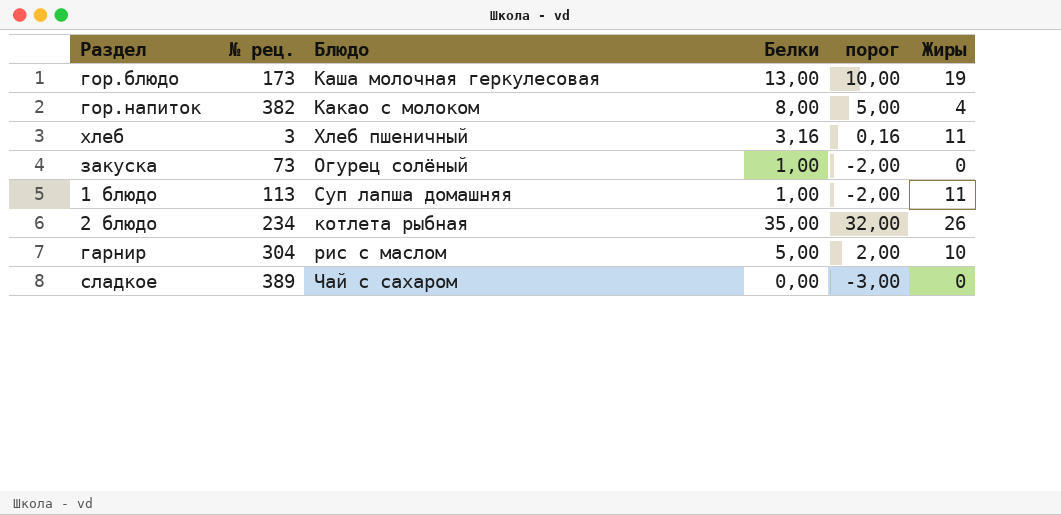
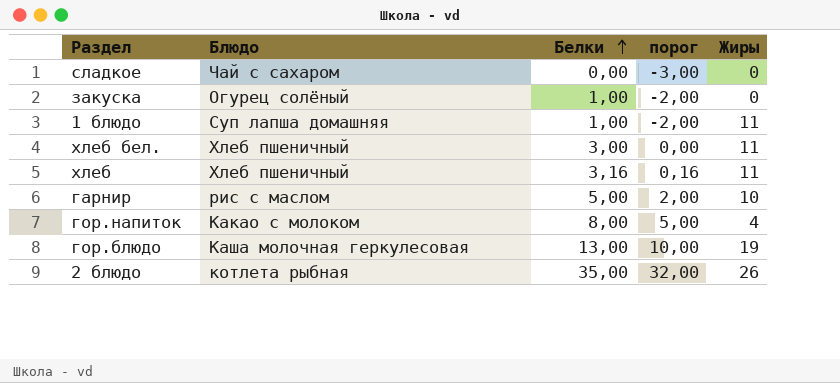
row order: none -> Белки ascending
column № рец. | position: 2 -> none
row хлеб бел.: none -> Хлеб пшеничный | 3,00 | 0,00 | 11

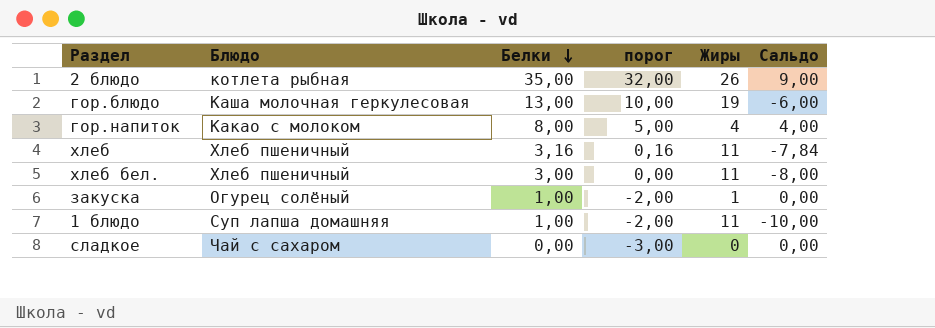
row order: Белки ascending -> Белки descending
column Сальдо | formula: none -> [Белки] - [Жиры]
row гарнир: рис с маслом | 5,00 | 2,00 | 10 -> none
закуска | Жиры: 0 -> 1

